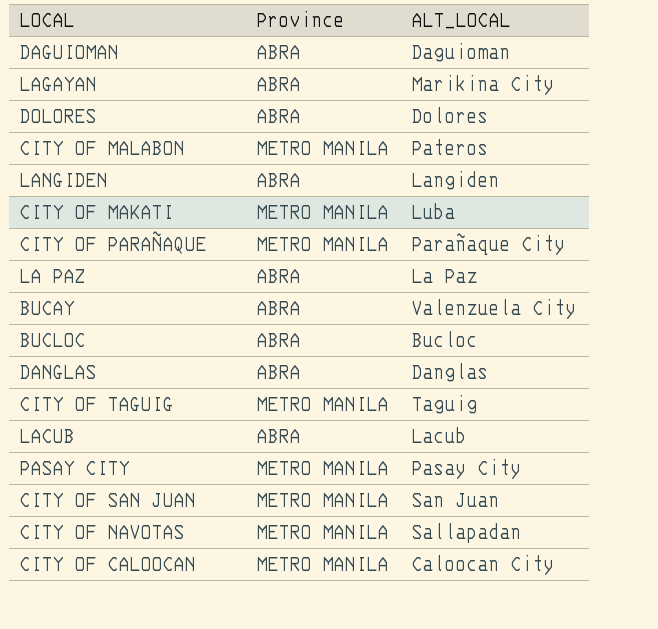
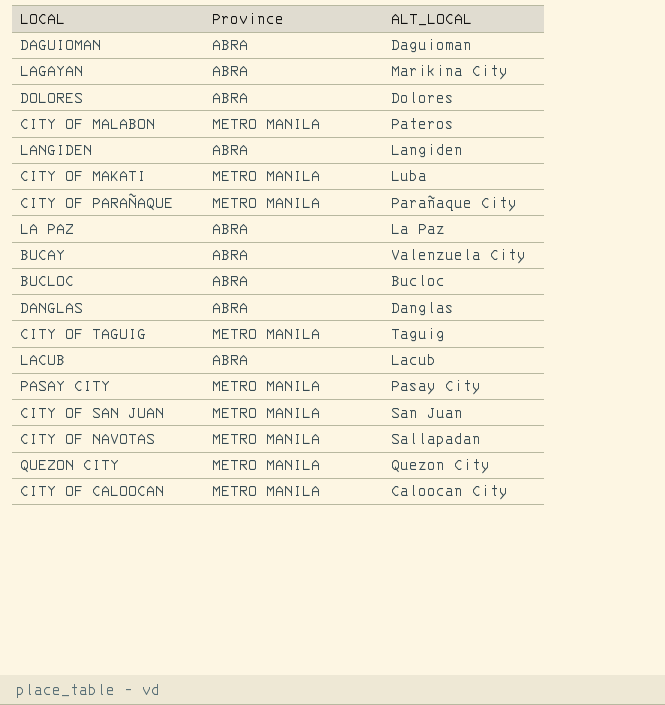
row QUEZON CITY: none -> METRO MANILA | Quezon City

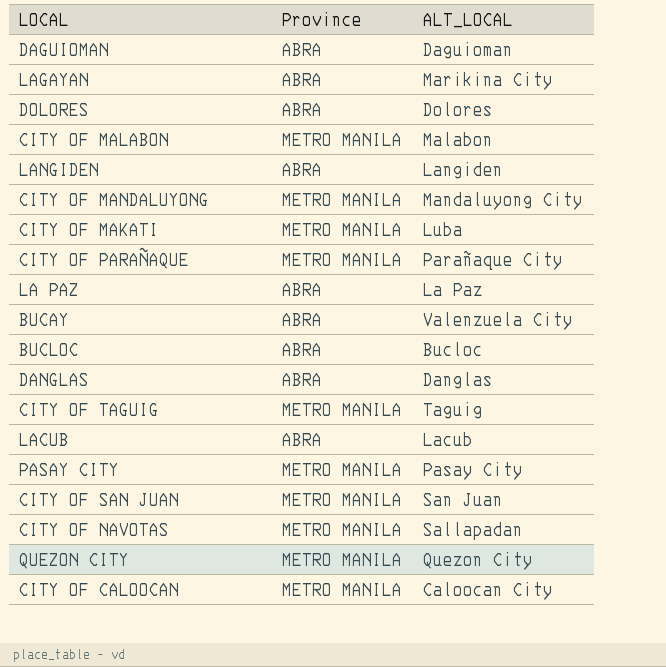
CITY OF MALABON | ALT_LOCAL: Pateros -> Malabon
row CITY OF MANDALUYONG: none -> METRO MANILA | Mandaluyong City

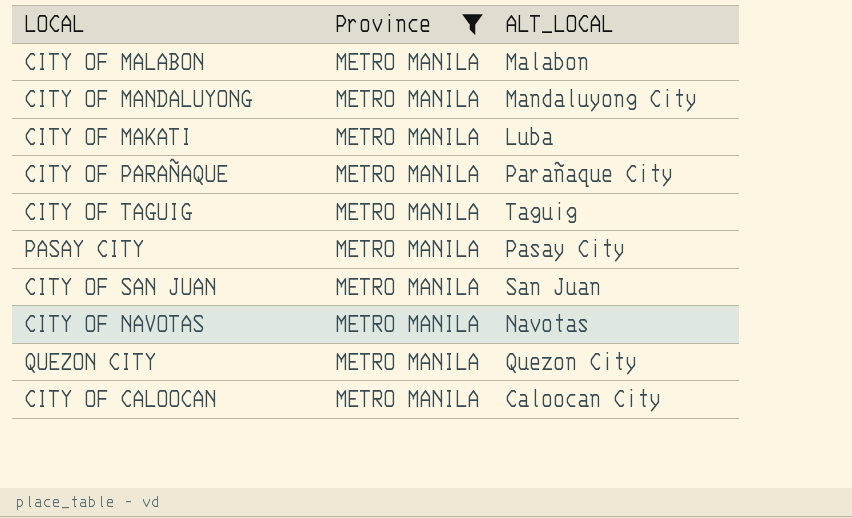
filter: none -> Province = METRO MANILA
CITY OF NAVOTAS | ALT_LOCAL: Sallapadan -> Navotas

